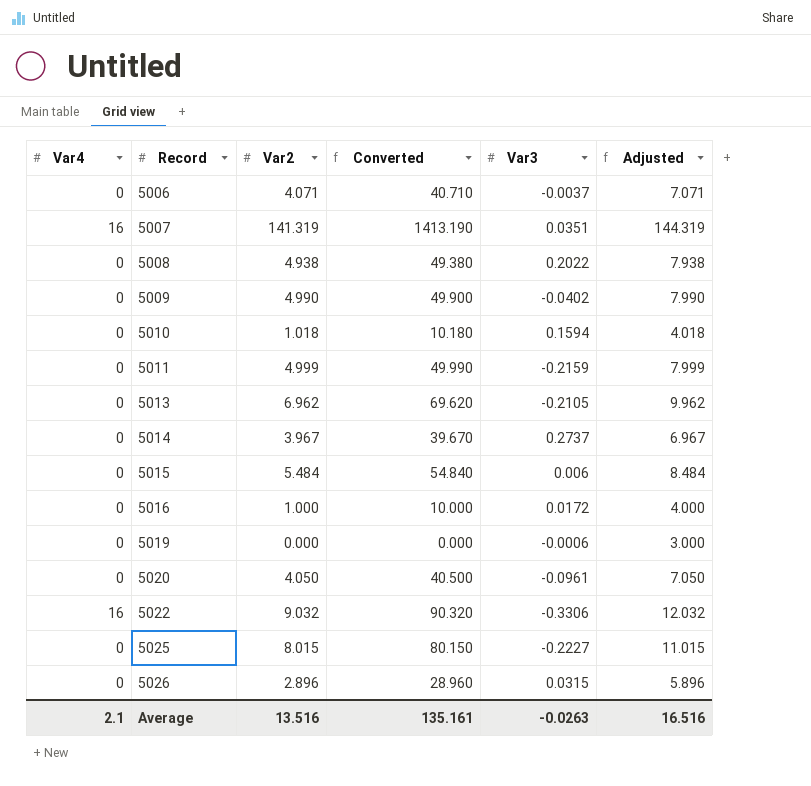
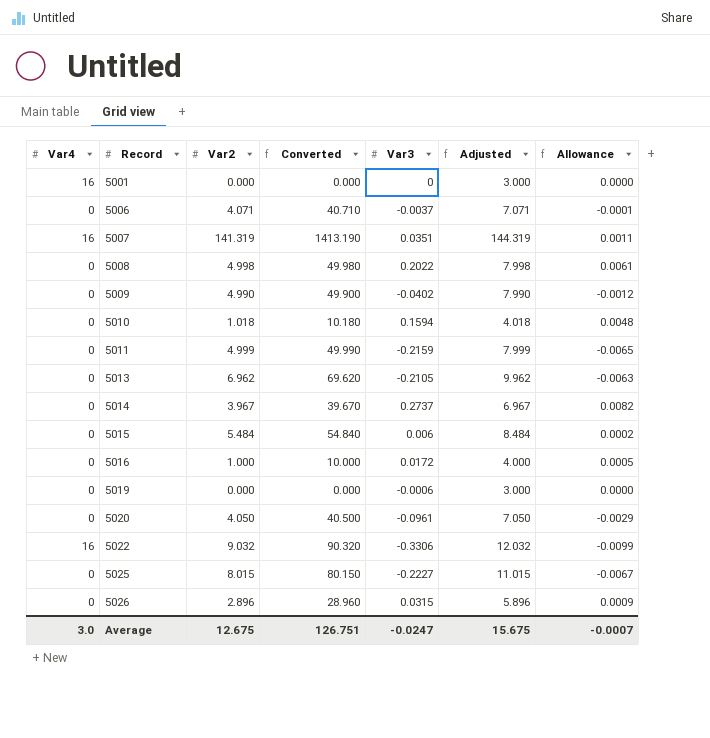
column Allowance | formula: none -> [Var3] * 0.03
row 5001: none -> 16 | 0.000 | 0.000 | 0 | 3.000 | 0.0000
5008 | Var2: 4.938 -> 4.998
5008 | Converted: 49.380 -> 49.980
5008 | Adjusted: 7.938 -> 7.998
Average | Var4: 2.1 -> 3.0
Average | Var2: 13.516 -> 12.675
Average | Converted: 135.161 -> 126.751
Average | Var3: -0.0263 -> -0.0247
Average | Adjusted: 16.516 -> 15.675

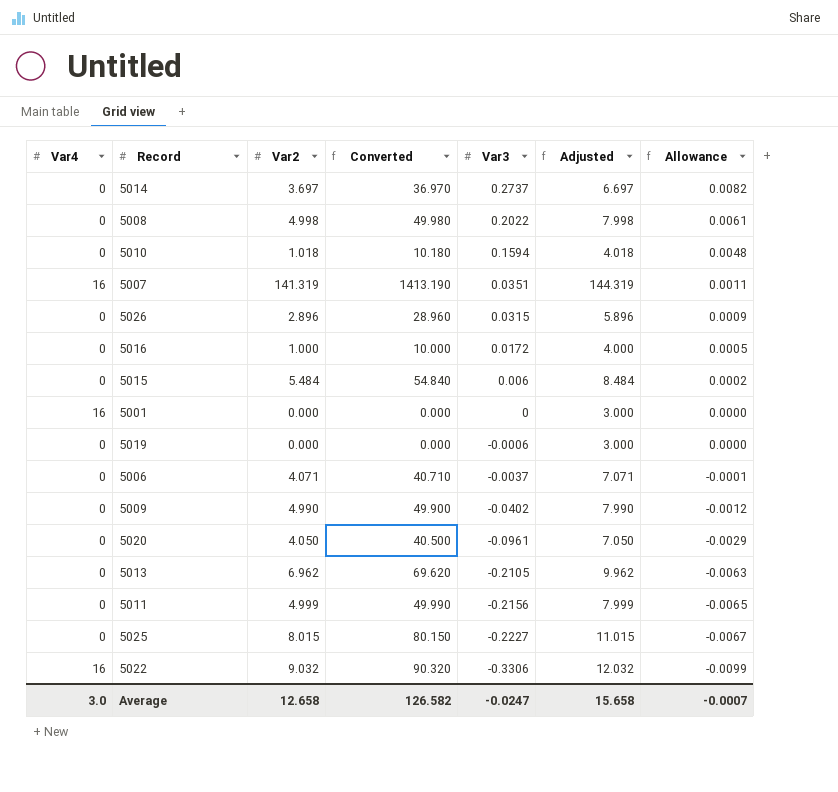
row order: Record ascending -> Var3 descending
5014 | Var2: 3.967 -> 3.697
5014 | Converted: 39.670 -> 36.970
5014 | Adjusted: 6.967 -> 6.697
5011 | Var3: -0.2159 -> -0.2156
Average | Var2: 12.675 -> 12.658
Average | Converted: 126.751 -> 126.582
Average | Adjusted: 15.675 -> 15.658

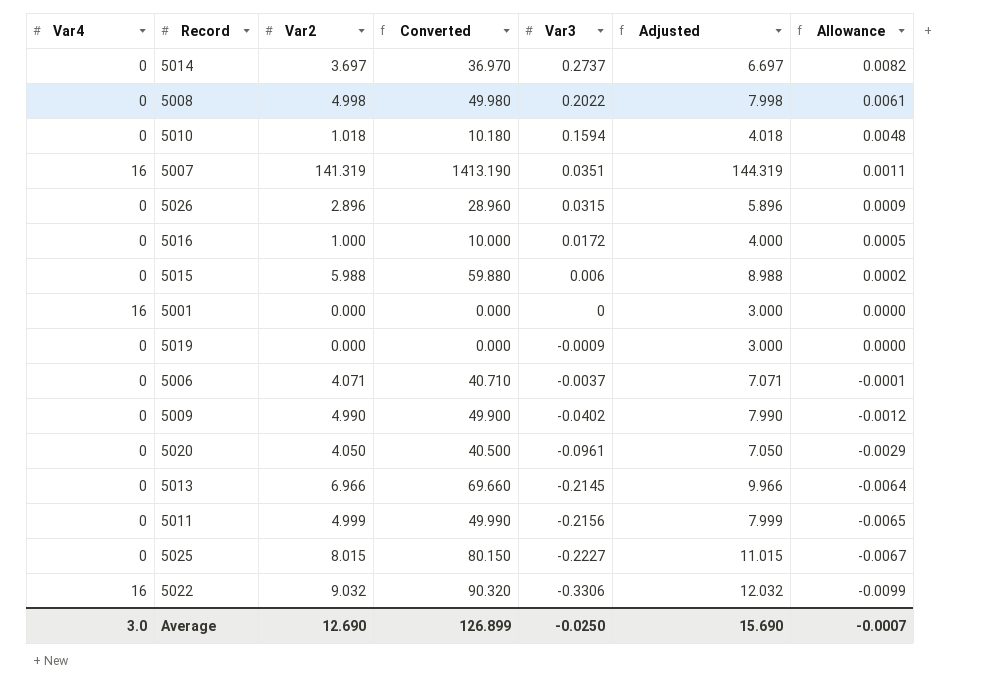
5015 | Var2: 5.484 -> 5.988
5015 | Converted: 54.840 -> 59.880
5015 | Adjusted: 8.484 -> 8.988
5019 | Var3: -0.0006 -> -0.0009
5013 | Var2: 6.962 -> 6.966
5013 | Converted: 69.620 -> 69.660
5013 | Var3: -0.2105 -> -0.2145
5013 | Adjusted: 9.962 -> 9.966
5013 | Allowance: -0.0063 -> -0.0064
Average | Var2: 12.658 -> 12.690
Average | Converted: 126.582 -> 126.899
Average | Var3: -0.0247 -> -0.0250
Average | Adjusted: 15.658 -> 15.690

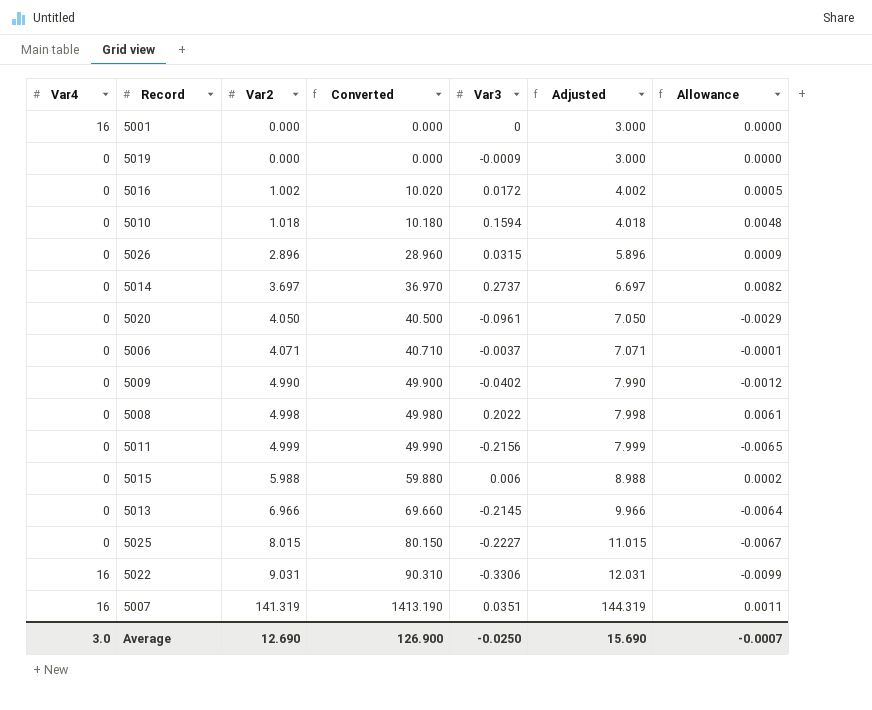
row order: Var3 descending -> Var2 ascending
5016 | Var2: 1.000 -> 1.002
5016 | Converted: 10.000 -> 10.020
5016 | Adjusted: 4.000 -> 4.002
5022 | Var2: 9.032 -> 9.031
5022 | Converted: 90.320 -> 90.310
5022 | Adjusted: 12.032 -> 12.031
Average | Converted: 126.899 -> 126.900

